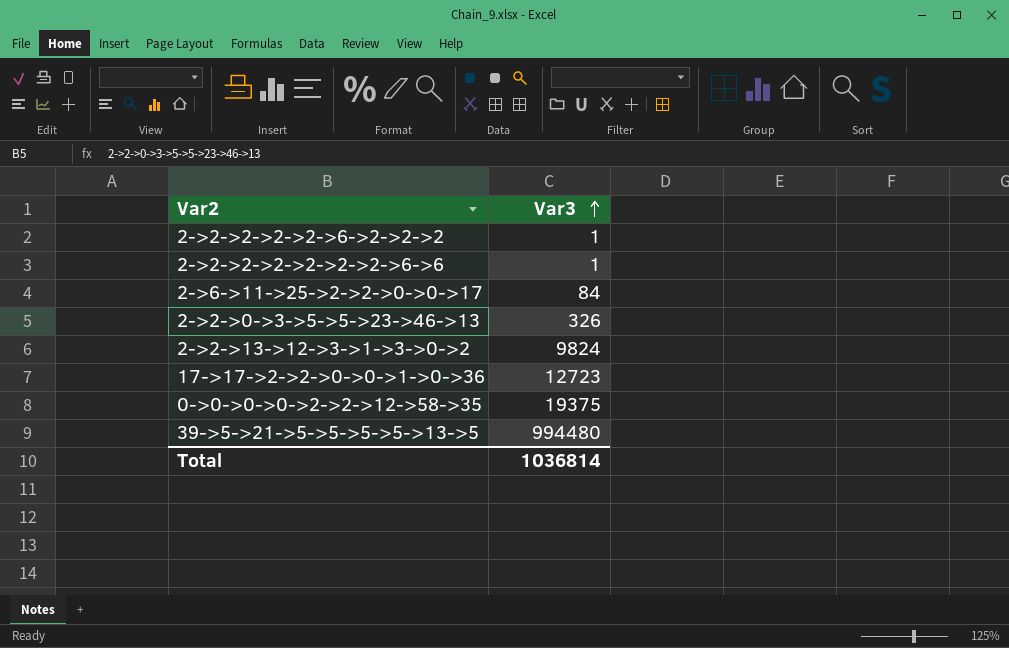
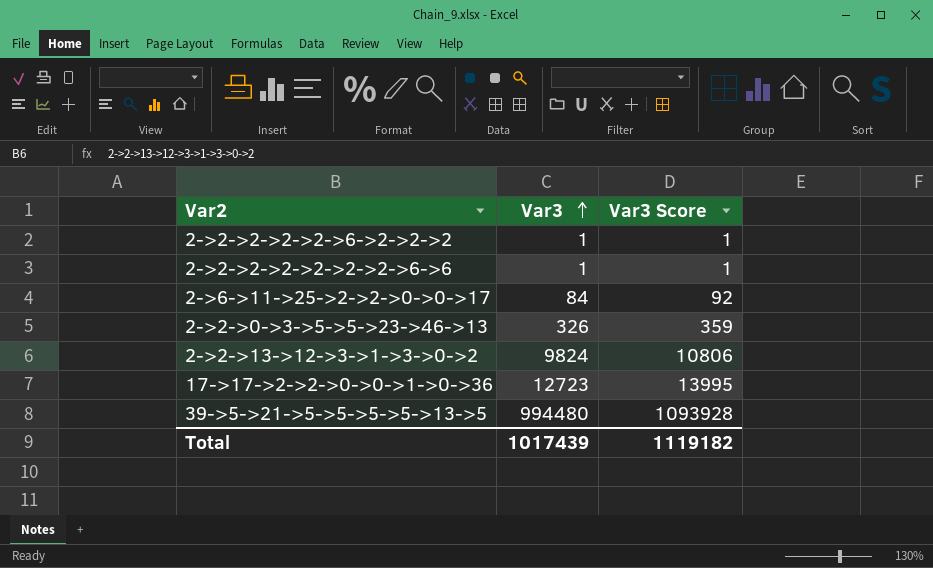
column Var3 Score | formula: none -> [Var3] * 1.1
row 0->0->0->0->2->2->12->58->35: 19375 -> none
Total | Var3: 1036814 -> 1017439

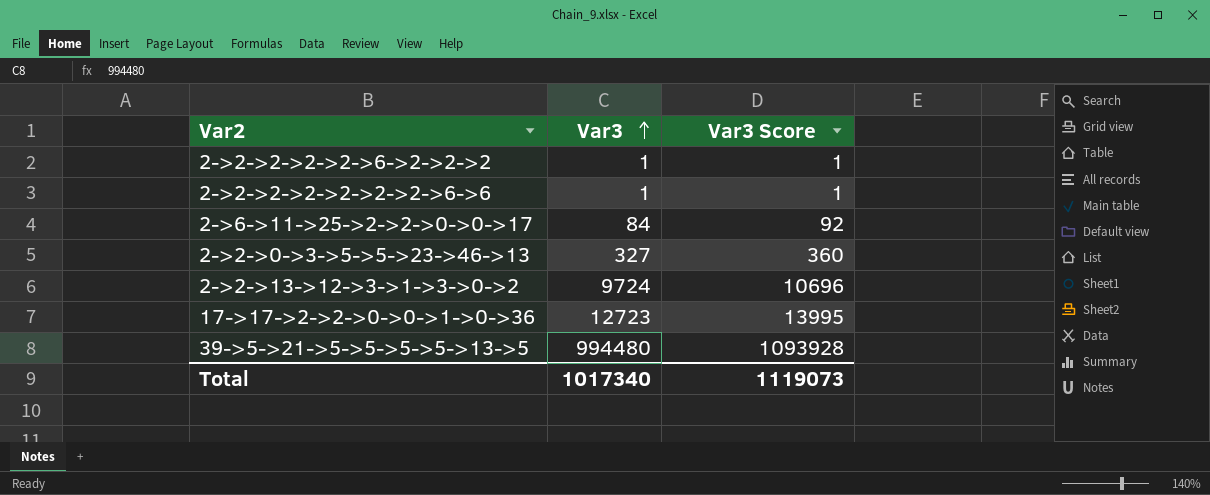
2->2->0->3->5->5->23->46->13 | Var3: 326 -> 327
2->2->0->3->5->5->23->46->13 | Var3 Score: 359 -> 360
2->2->13->12->3->1->3->0->2 | Var3: 9824 -> 9724
2->2->13->12->3->1->3->0->2 | Var3 Score: 10806 -> 10696
Total | Var3: 1017439 -> 1017340
Total | Var3 Score: 1119182 -> 1119073

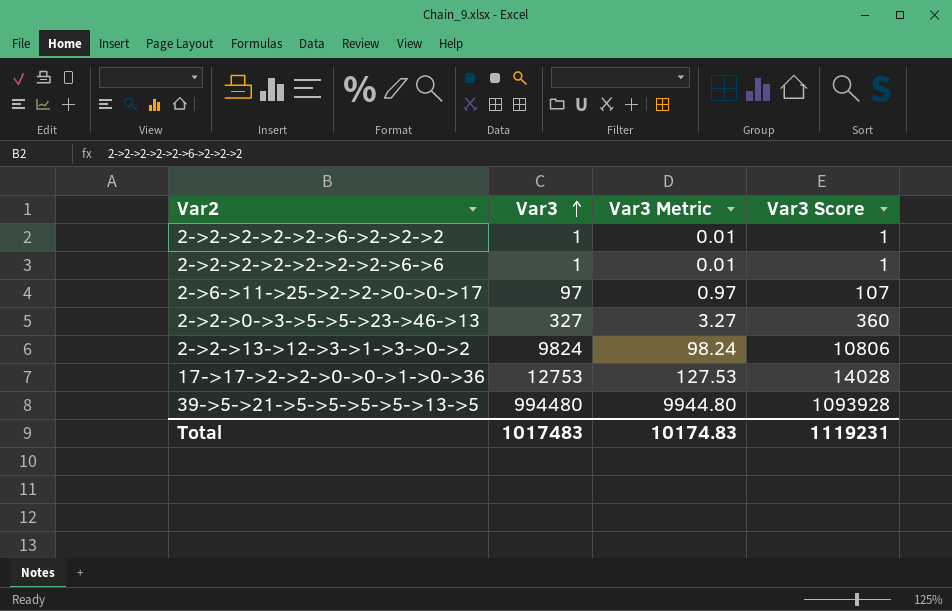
column Var3 Metric | formula: none -> [Var3] * 0.01
2->6->11->25->2->2->0->0->17 | Var3: 84 -> 97
2->6->11->25->2->2->0->0->17 | Var3 Score: 92 -> 107
2->2->13->12->3->1->3->0->2 | Var3: 9724 -> 9824
2->2->13->12->3->1->3->0->2 | Var3 Score: 10696 -> 10806
17->17->2->2->0->0->1->0->36 | Var3: 12723 -> 12753
17->17->2->2->0->0->1->0->36 | Var3 Score: 13995 -> 14028
Total | Var3: 1017340 -> 1017483
Total | Var3 Score: 1119073 -> 1119231

